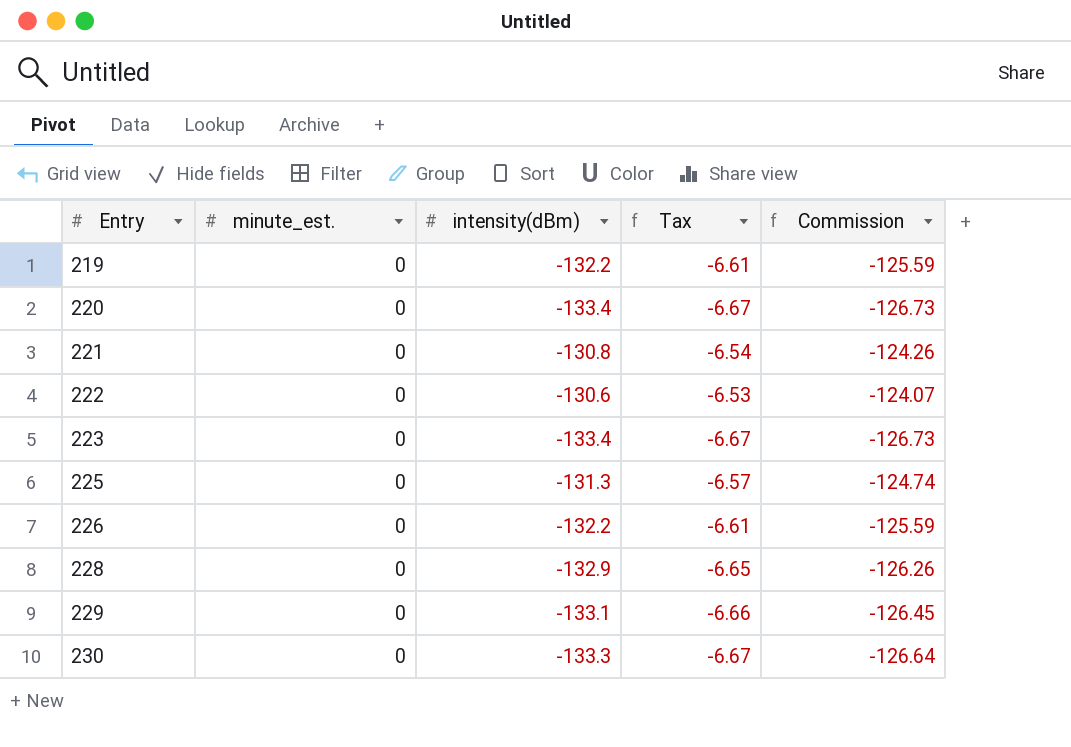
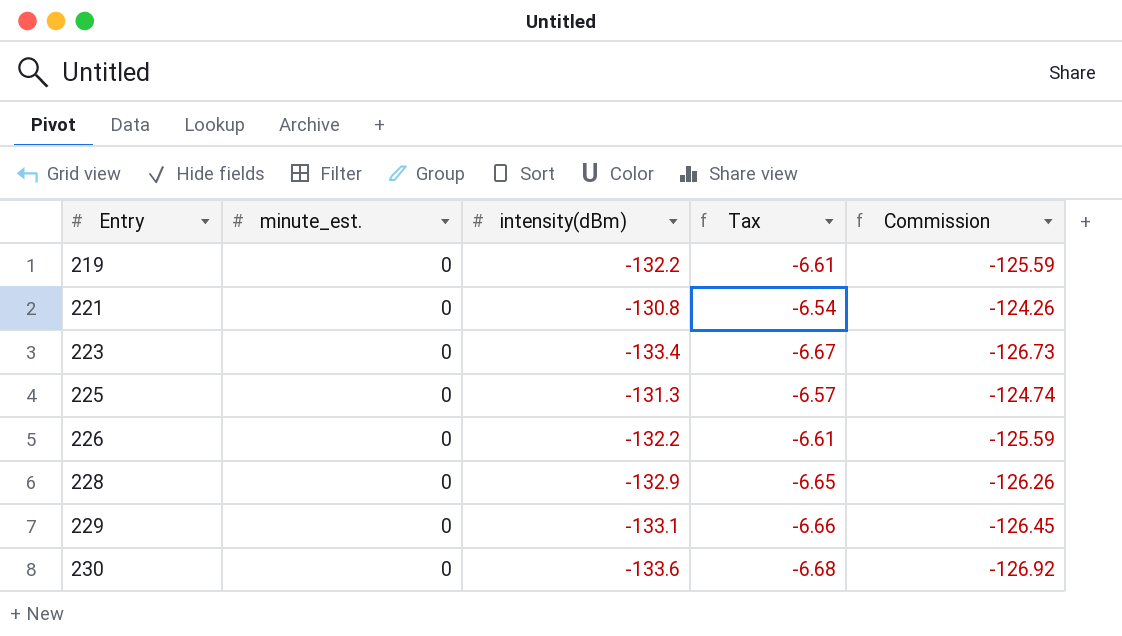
row 220: 0 | -133.4 | -6.67 | -126.73 -> none
row 222: 0 | -130.6 | -6.53 | -124.07 -> none
230 | intensity(dBm): -133.3 -> -133.6
230 | Tax: -6.67 -> -6.68
230 | Commission: -126.64 -> -126.92

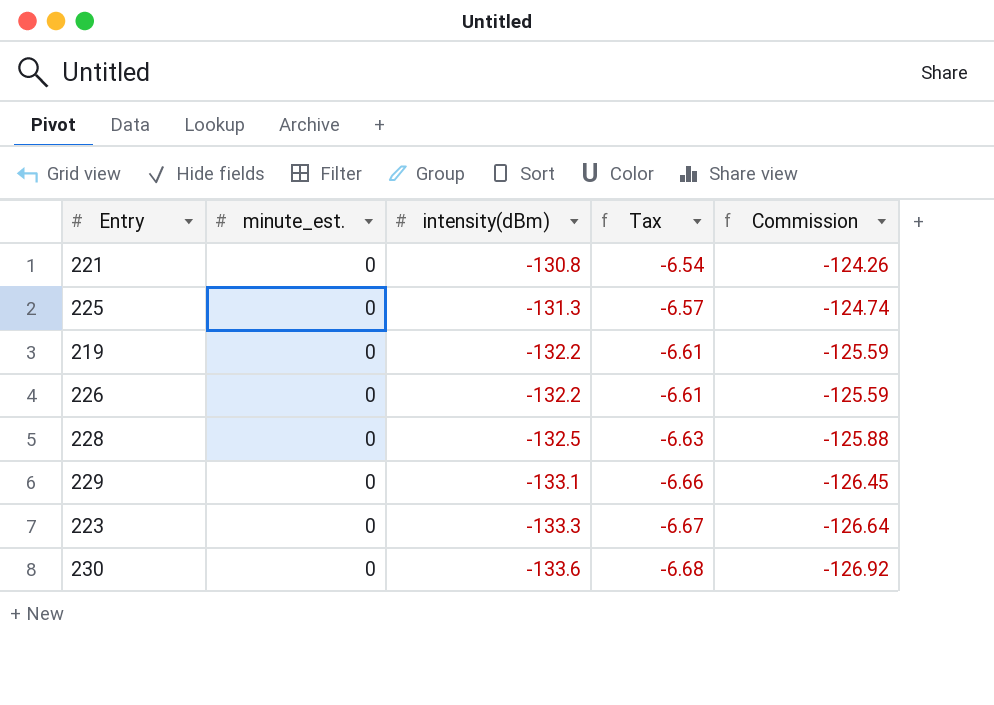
row order: Entry ascending -> intensity(dBm) descending
228 | intensity(dBm): -132.9 -> -132.5
228 | Tax: -6.65 -> -6.63
228 | Commission: -126.26 -> -125.88
223 | intensity(dBm): -133.4 -> -133.3
223 | Commission: -126.73 -> -126.64

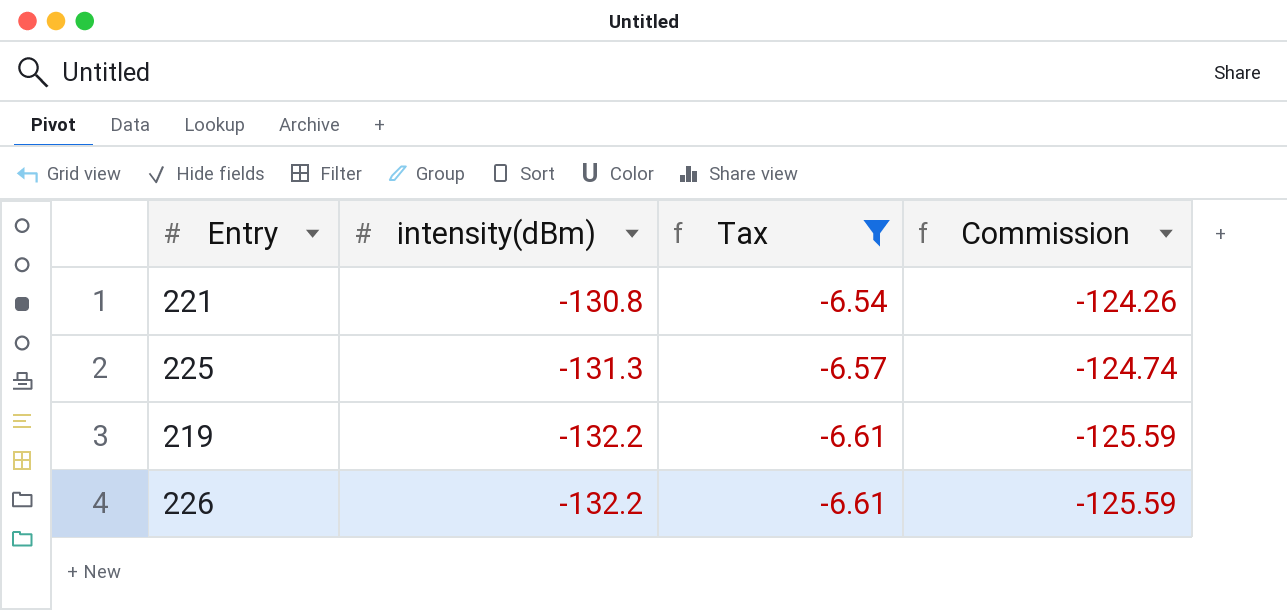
filter: none -> Tax >= -6.61
column minute_est. | position: 2 -> none

